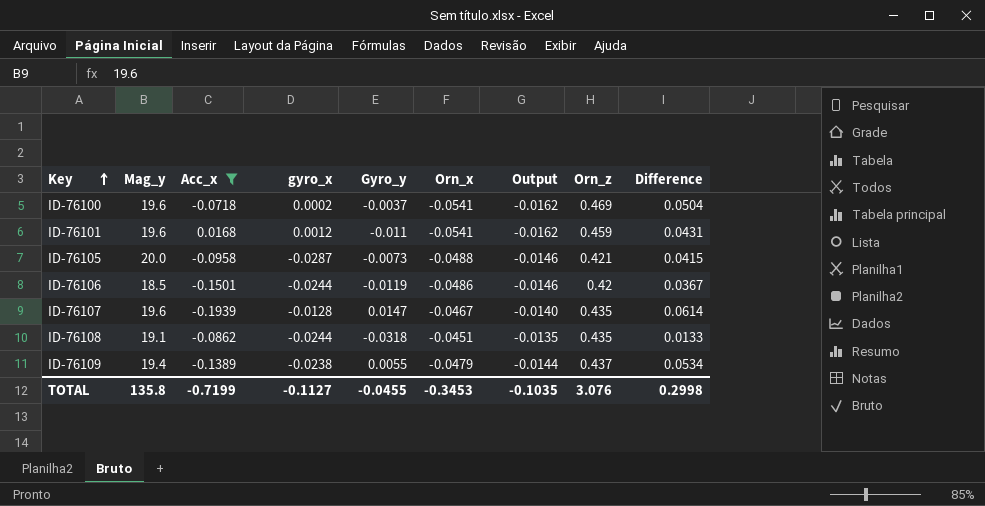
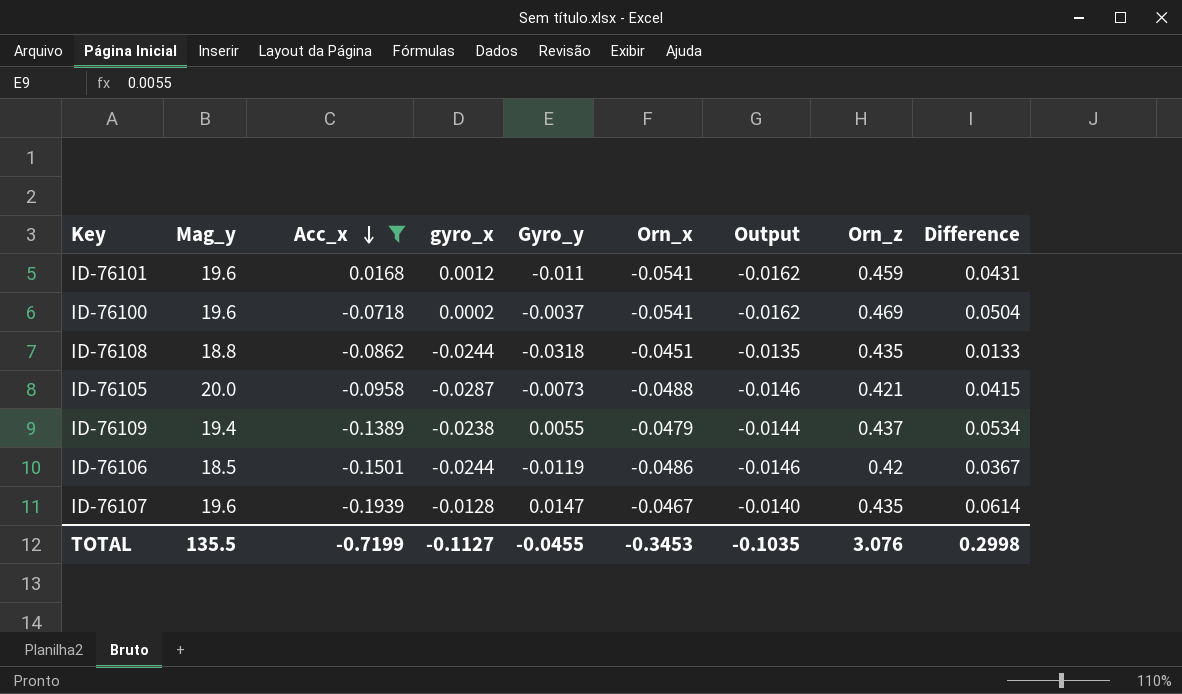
row order: Key ascending -> Acc_x descending
ID-76108 | Mag_y: 19.1 -> 18.8
TOTAL | Mag_y: 135.8 -> 135.5

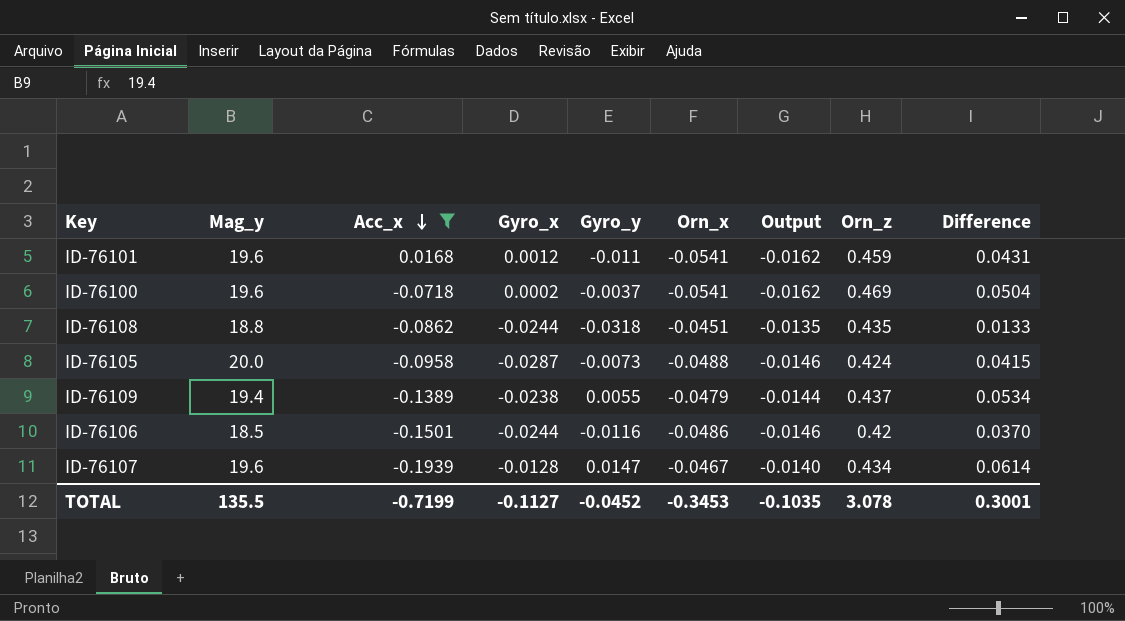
column name: gyro_x -> Gyro_x
ID-76105 | Orn_z: 0.421 -> 0.424
ID-76106 | Gyro_y: -0.0119 -> -0.0116
ID-76106 | Difference: 0.0367 -> 0.0370
ID-76107 | Orn_z: 0.435 -> 0.434
TOTAL | Gyro_y: -0.0455 -> -0.0452
TOTAL | Orn_z: 3.076 -> 3.078
TOTAL | Difference: 0.2998 -> 0.3001

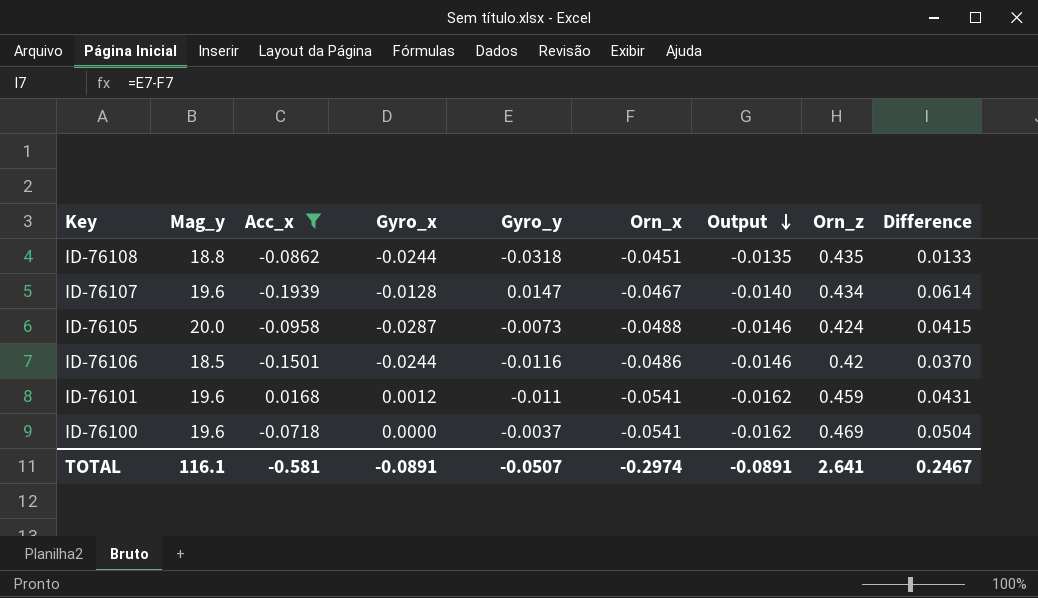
row order: Acc_x descending -> Output descending
row ID-76109: 19.4 | -0.1389 | -0.0238 | 0.0055 | -0.0479 | -0.0144 | 0.437 | 0.0534 -> none
ID-76100 | Gyro_x: 0.0002 -> 0.0000
TOTAL | Mag_y: 135.5 -> 116.1
TOTAL | Acc_x: -0.7199 -> -0.581
TOTAL | Gyro_x: -0.1127 -> -0.0891
TOTAL | Gyro_y: -0.0452 -> -0.0507
TOTAL | Orn_x: -0.3453 -> -0.2974
TOTAL | Output: -0.1035 -> -0.0891
TOTAL | Orn_z: 3.078 -> 2.641
TOTAL | Difference: 0.3001 -> 0.2467

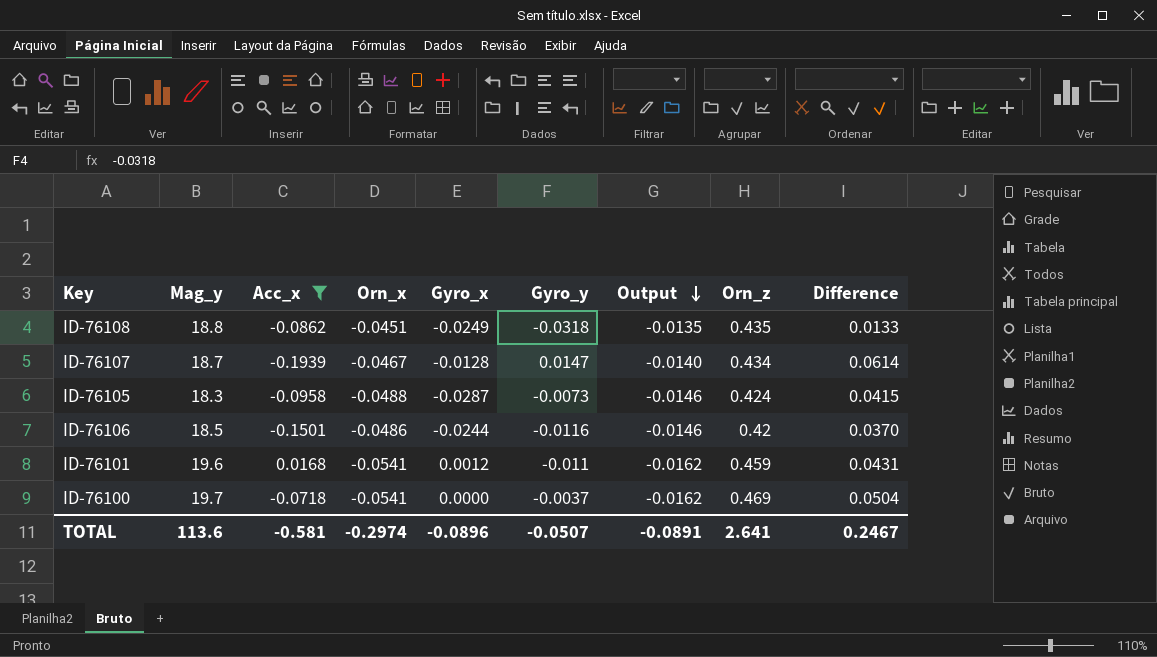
column Orn_x | position: 6 -> 4
ID-76108 | Gyro_x: -0.0244 -> -0.0249
ID-76107 | Mag_y: 19.6 -> 18.7
ID-76105 | Mag_y: 20.0 -> 18.3
ID-76100 | Mag_y: 19.6 -> 19.7
TOTAL | Mag_y: 116.1 -> 113.6
TOTAL | Gyro_x: -0.0891 -> -0.0896

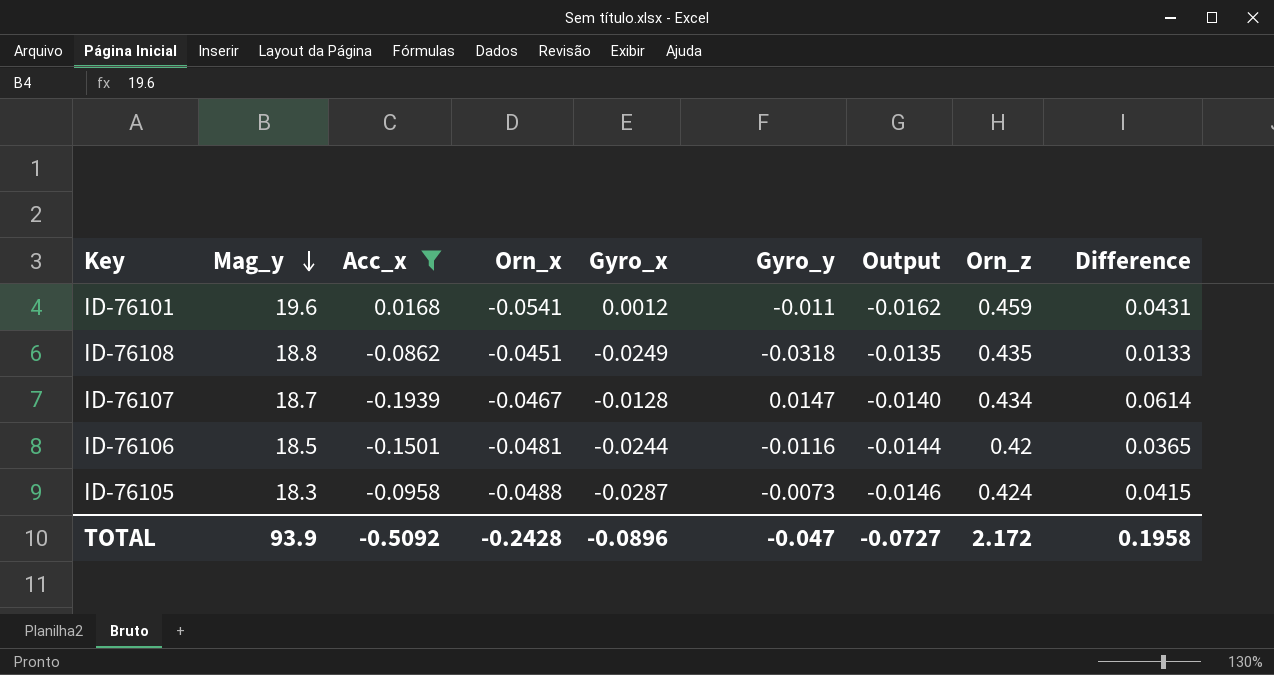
row order: Output descending -> Mag_y descending
row ID-76100: 19.7 | -0.0718 | -0.0541 | 0.0000 | -0.0037 | -0.0162 | 0.469 | 0.0504 -> none
ID-76106 | Orn_x: -0.0486 -> -0.0481
ID-76106 | Output: -0.0146 -> -0.0144
ID-76106 | Difference: 0.0370 -> 0.0365
TOTAL | Mag_y: 113.6 -> 93.9
TOTAL | Acc_x: -0.581 -> -0.5092
TOTAL | Orn_x: -0.2974 -> -0.2428
TOTAL | Gyro_y: -0.0507 -> -0.047
TOTAL | Output: -0.0891 -> -0.0727
TOTAL | Orn_z: 2.641 -> 2.172
TOTAL | Difference: 0.2467 -> 0.1958

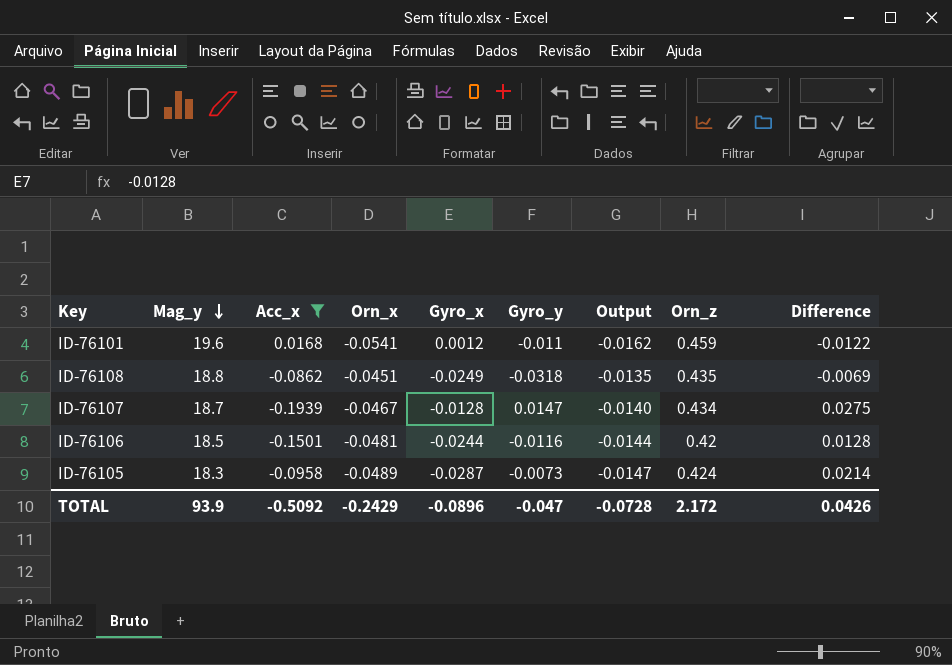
column Difference | formula: [Gyro_y] - [Orn_x] -> [Gyro_y] - [Gyro_x]
ID-76105 | Orn_x: -0.0488 -> -0.0489
ID-76105 | Output: -0.0146 -> -0.0147
TOTAL | Orn_x: -0.2428 -> -0.2429
TOTAL | Output: -0.0727 -> -0.0728
TOTAL | Difference: 0.1958 -> 0.0426

